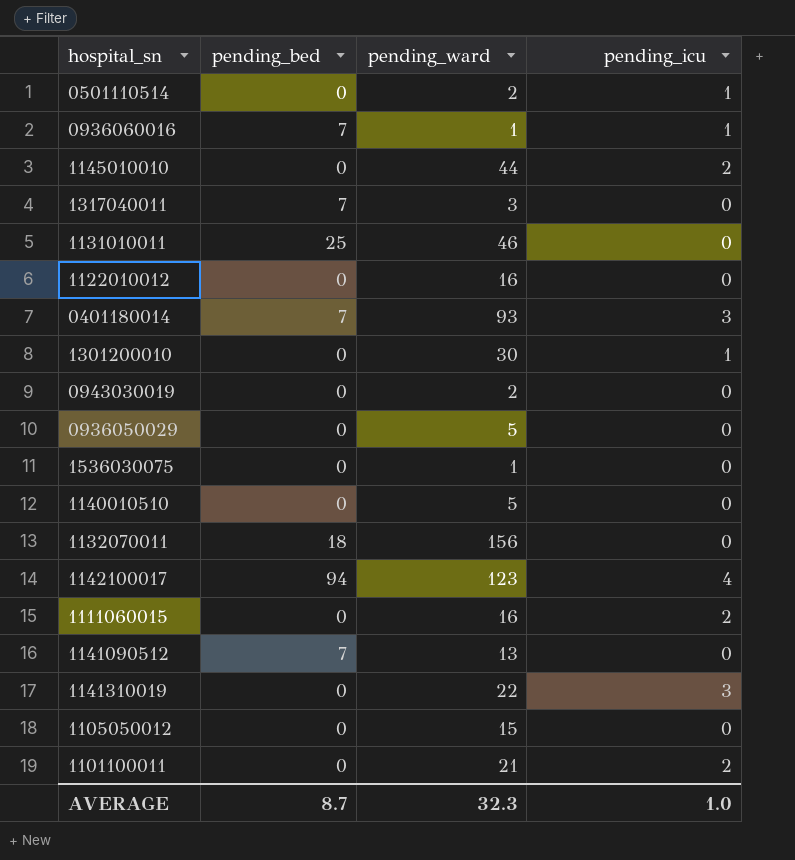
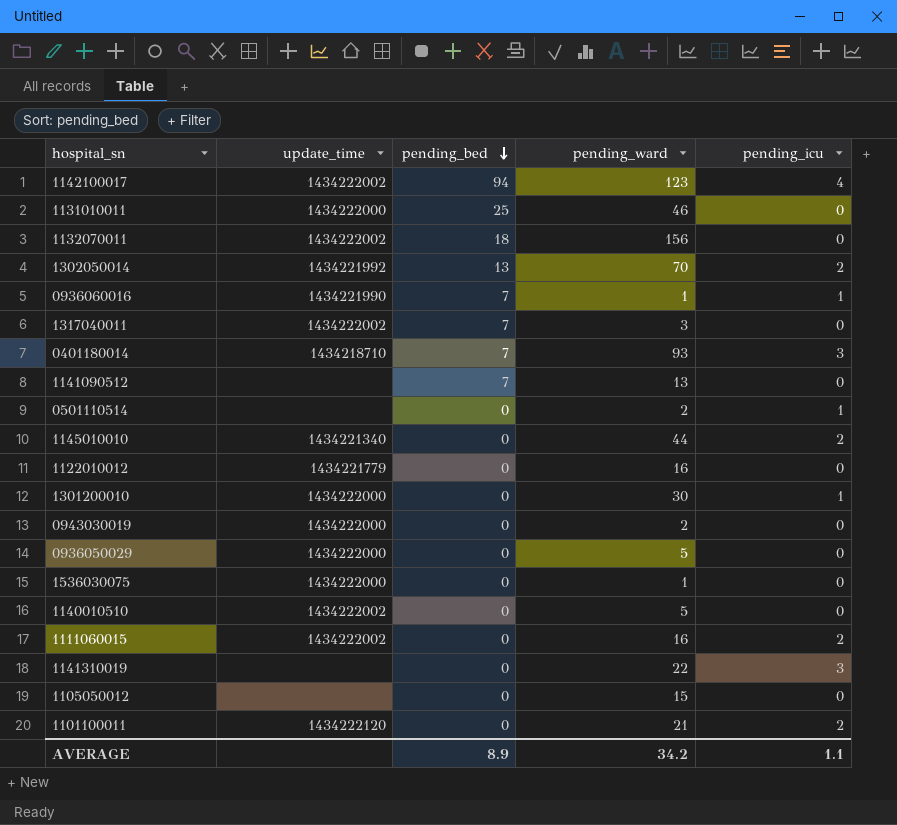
row order: none -> pending_bed descending
column update_time | position: none -> 2
row 1302050014: none -> 1434221992 | 13 | 70 | 2
AVERAGE | pending_bed: 8.7 -> 8.9
AVERAGE | pending_ward: 32.3 -> 34.2
AVERAGE | pending_icu: 1.0 -> 1.1

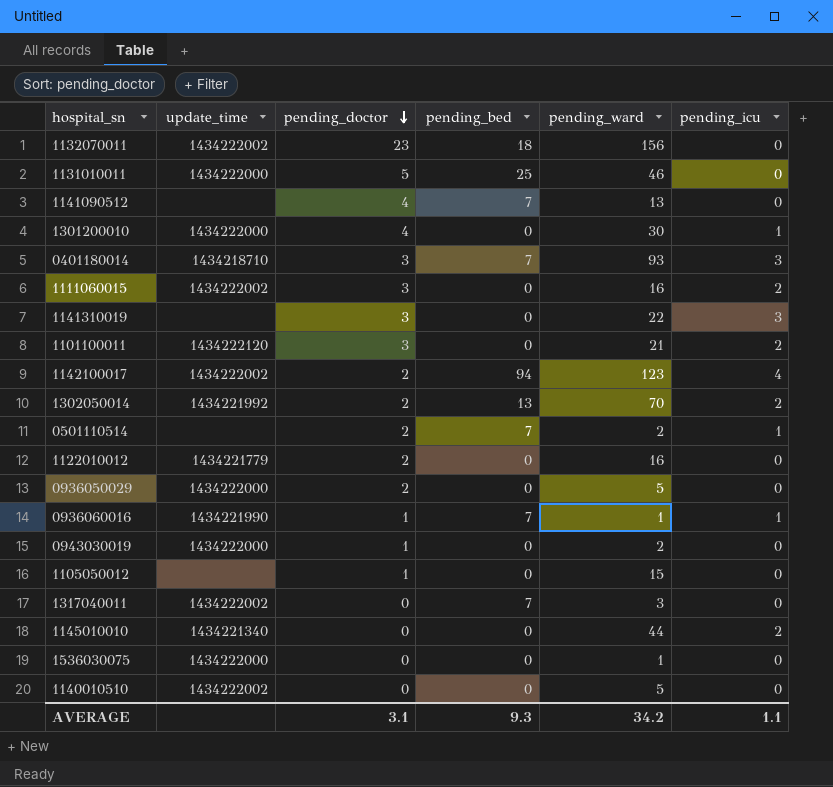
row order: pending_bed descending -> pending_doctor descending
column pending_doctor | position: none -> 3
0501110514 | pending_bed: 0 -> 7
AVERAGE | pending_bed: 8.9 -> 9.3

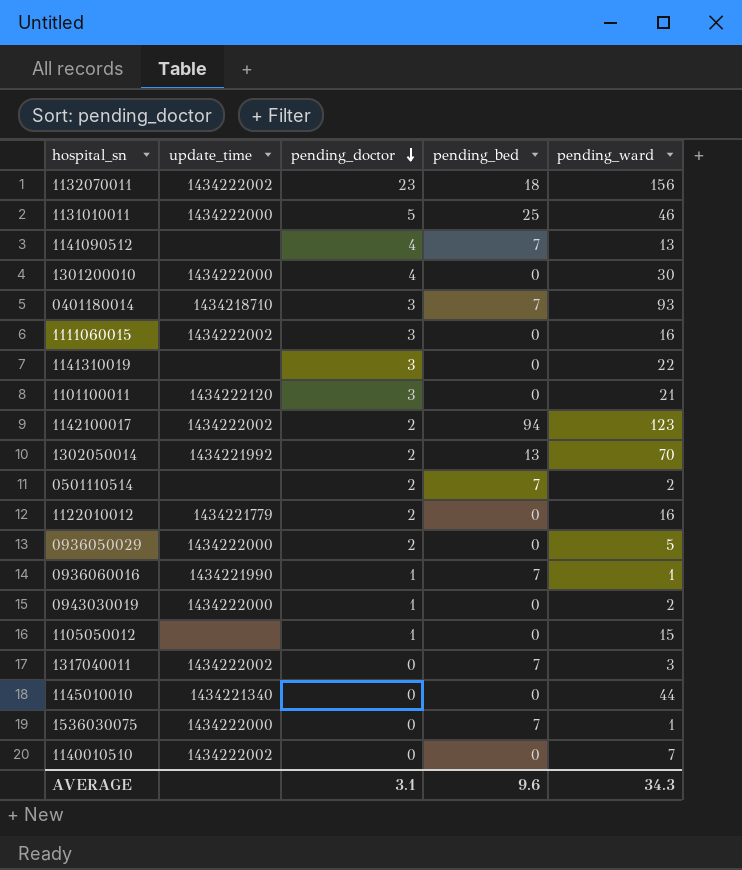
column pending_icu | position: 6 -> none
1536030075 | pending_bed: 0 -> 7
1140010510 | pending_ward: 5 -> 7
AVERAGE | pending_bed: 9.3 -> 9.6
AVERAGE | pending_ward: 34.2 -> 34.3

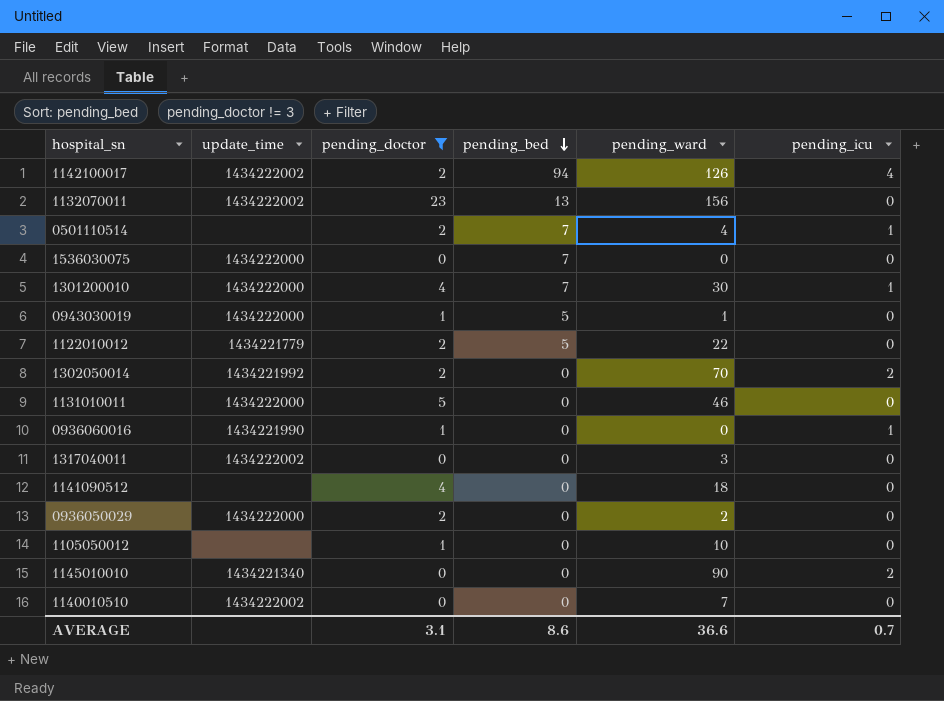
filter: none -> pending_doctor != 3
row order: pending_doctor descending -> pending_bed descending
column pending_icu | position: none -> 6
1142100017 | pending_ward: 123 -> 126
1132070011 | pending_bed: 18 -> 13
0501110514 | pending_ward: 2 -> 4
1536030075 | pending_ward: 1 -> 0
1301200010 | pending_bed: 0 -> 7
0943030019 | pending_bed: 0 -> 5
0943030019 | pending_ward: 2 -> 1
1122010012 | pending_bed: 0 -> 5
1122010012 | pending_ward: 16 -> 22
1302050014 | pending_bed: 13 -> 0
1131010011 | pending_bed: 25 -> 0
0936060016 | pending_bed: 7 -> 0
0936060016 | pending_ward: 1 -> 0
1317040011 | pending_bed: 7 -> 0
1141090512 | pending_bed: 7 -> 0
1141090512 | pending_ward: 13 -> 18
0936050029 | pending_ward: 5 -> 2
1105050012 | pending_ward: 15 -> 10
1145010010 | pending_ward: 44 -> 90
AVERAGE | pending_bed: 9.6 -> 8.6
AVERAGE | pending_ward: 34.3 -> 36.6

